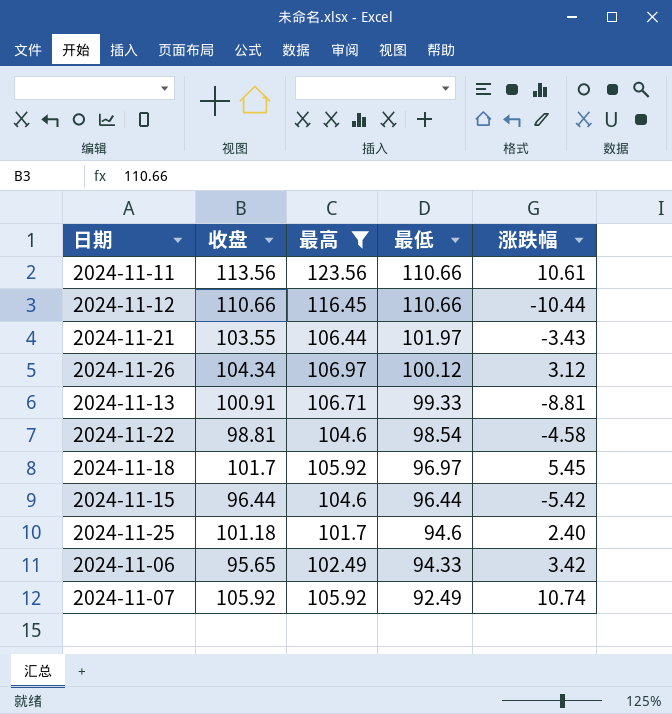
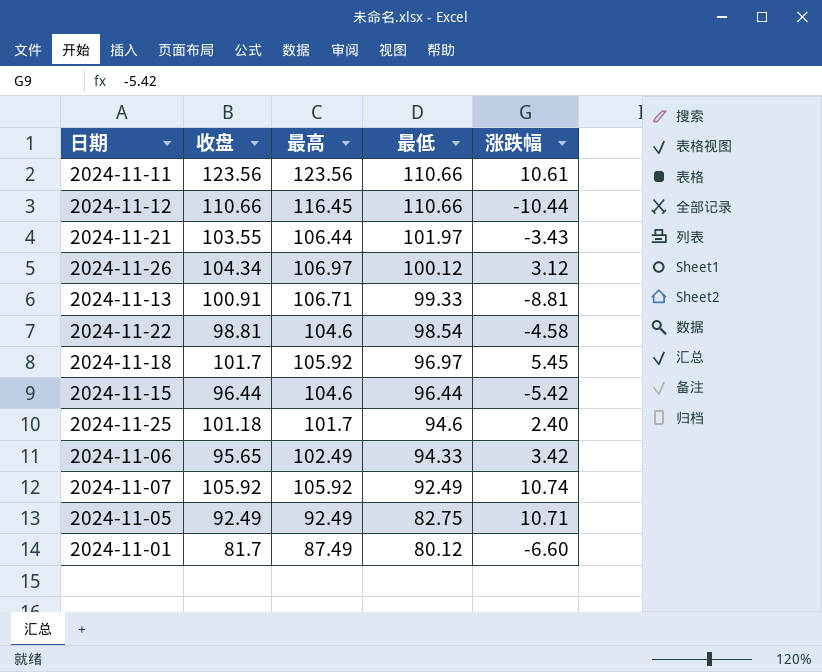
filter: 最高 >= 101.7 -> none
2024-11-11 | 收盘: 113.56 -> 123.56

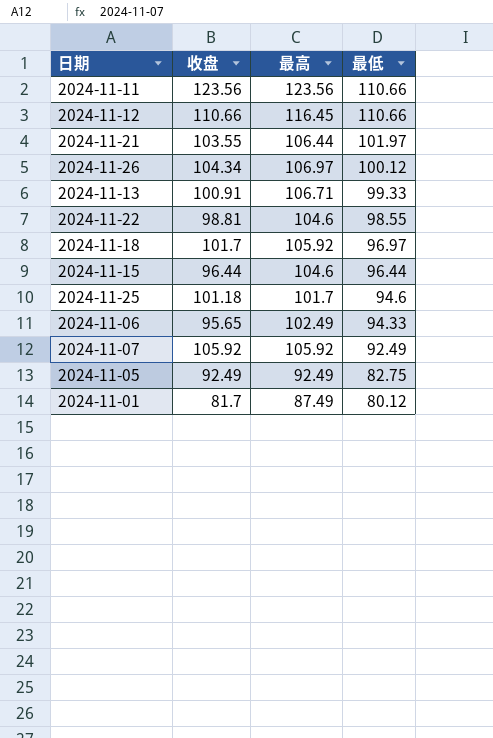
column 涨跌幅 | position: 5 -> none
2024-11-22 | 最低: 98.54 -> 98.55

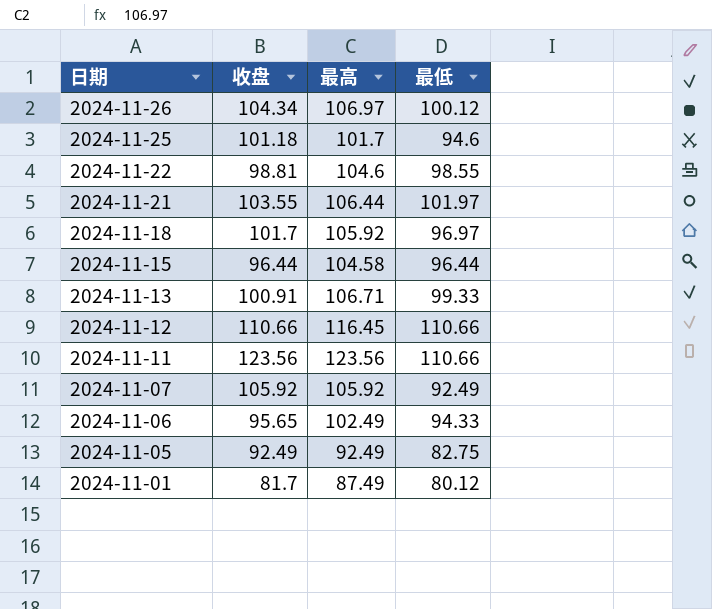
row order: 最低 descending -> 日期 descending
2024-11-15 | 最高: 104.6 -> 104.58

